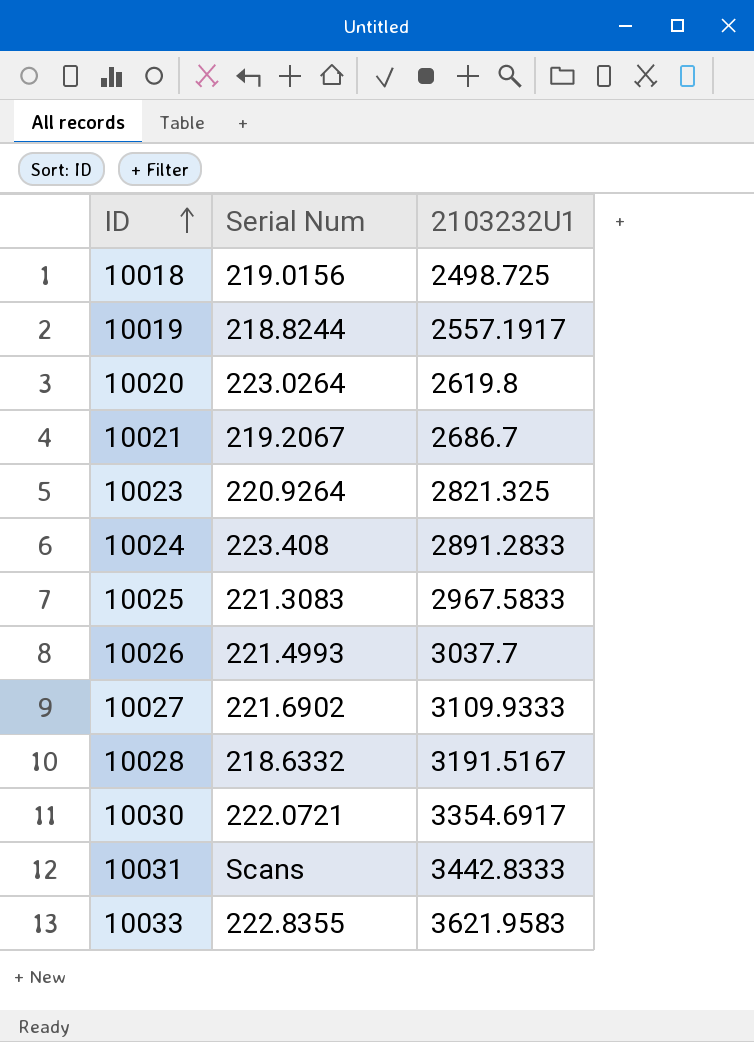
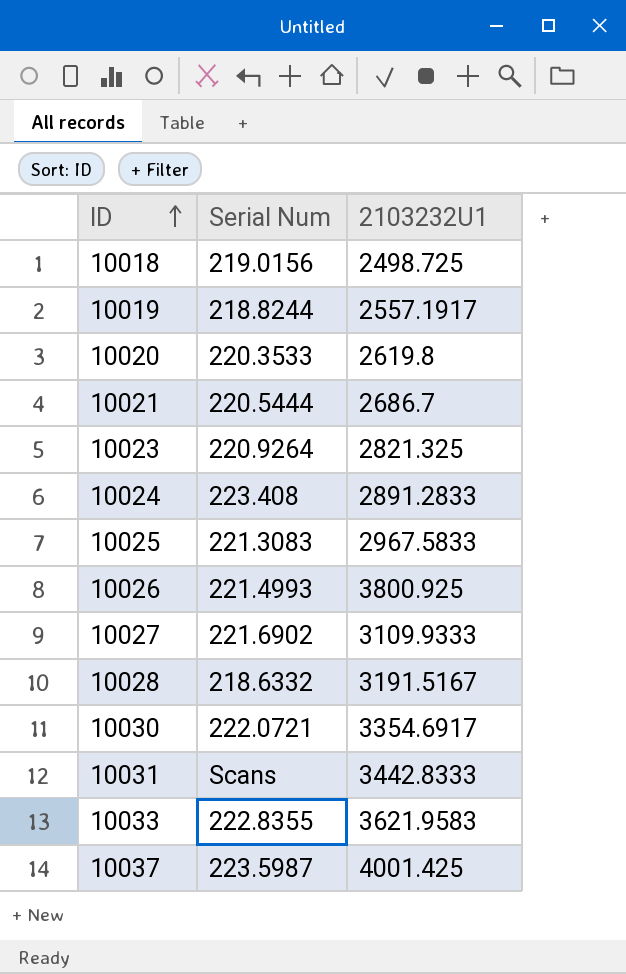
10020 | Serial Num: 223.0264 -> 220.3533
10021 | Serial Num: 219.2067 -> 220.5444
10026 | 2103232U1: 3037.7 -> 3800.925
row 10037: none -> 223.5987 | 4001.425

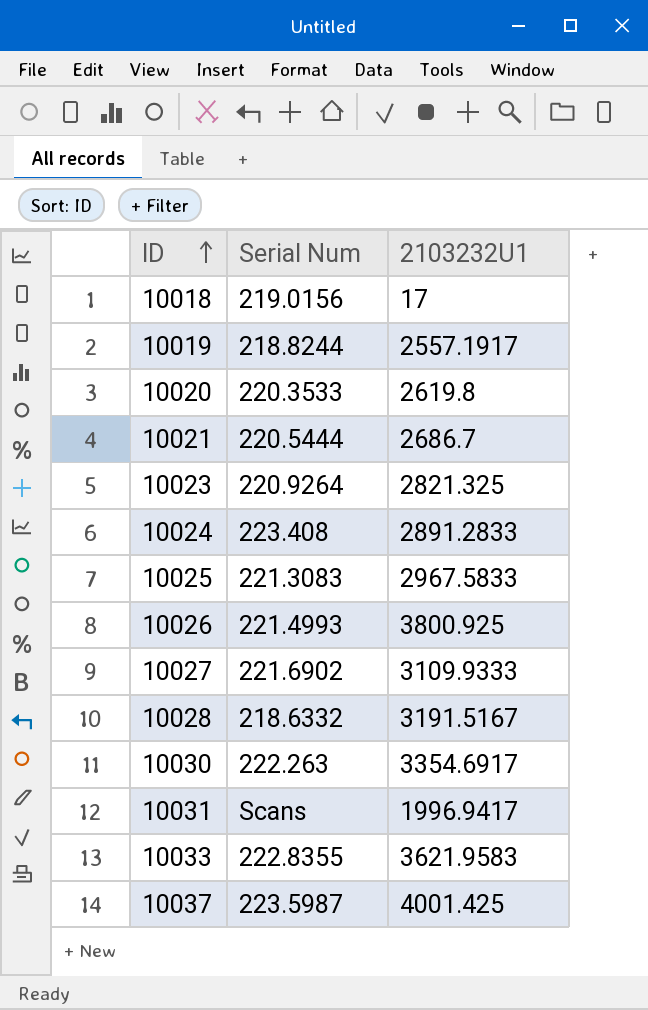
10018 | 2103232U1: 2498.725 -> 17
10030 | Serial Num: 222.0721 -> 222.263
10031 | 2103232U1: 3442.8333 -> 1996.9417

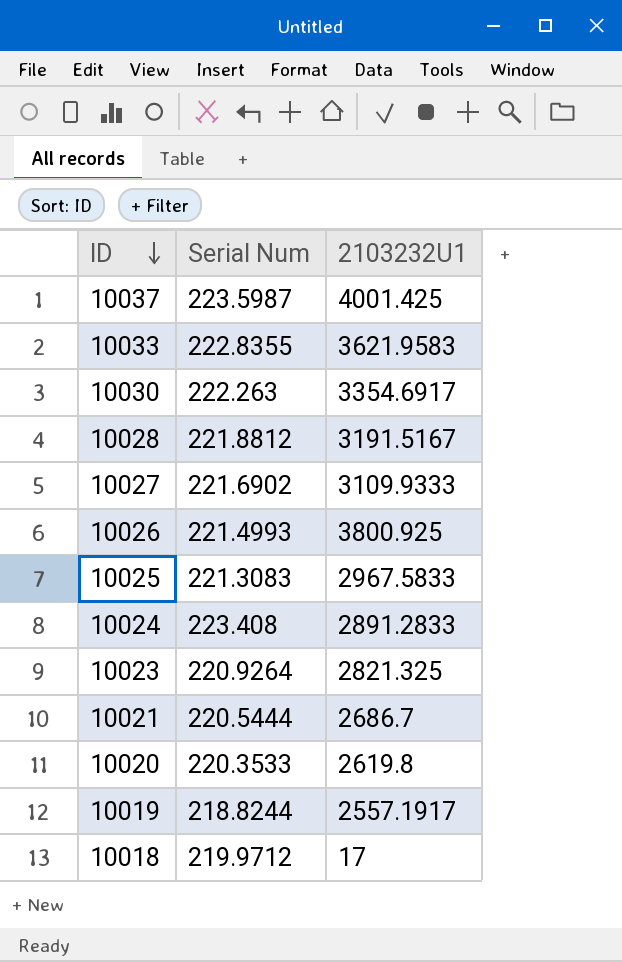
row order: ID ascending -> ID descending
row 10031: Scans | 1996.9417 -> none
10028 | Serial Num: 218.6332 -> 221.8812
10018 | Serial Num: 219.0156 -> 219.9712

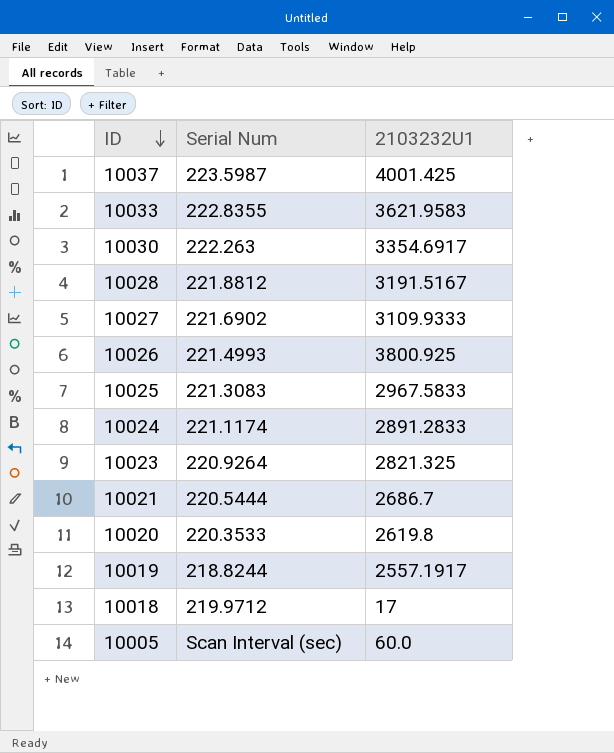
10024 | Serial Num: 223.408 -> 221.1174
row 10005: none -> Scan Interval (sec) | 60.0

